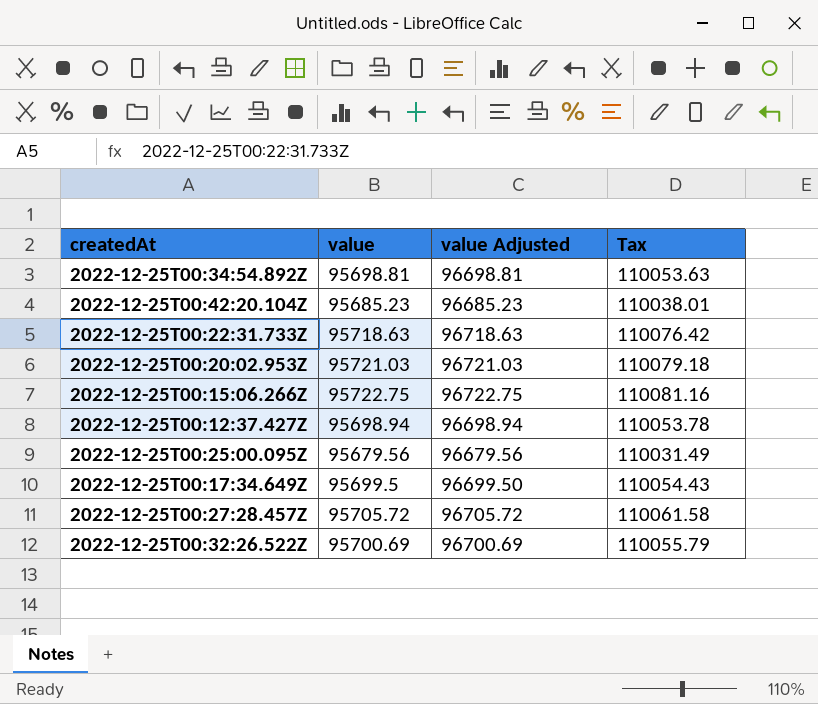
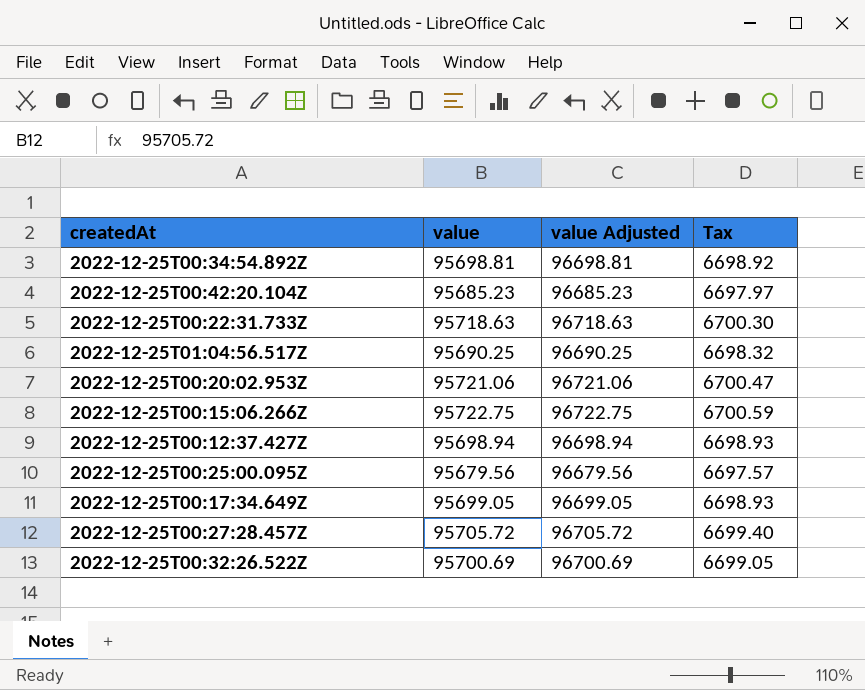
column Tax | formula: [value] * 1.15 -> [value] * 0.07
row 2022-12-25T01:04:56.517Z: none -> 95690.25 | 96690.25 | 6698.32
2022-12-25T00:20:02.953Z | value: 95721.03 -> 95721.06
2022-12-25T00:20:02.953Z | value Adjusted: 96721.03 -> 96721.06
2022-12-25T00:17:34.649Z | value: 95699.5 -> 95699.05
2022-12-25T00:17:34.649Z | value Adjusted: 96699.50 -> 96699.05

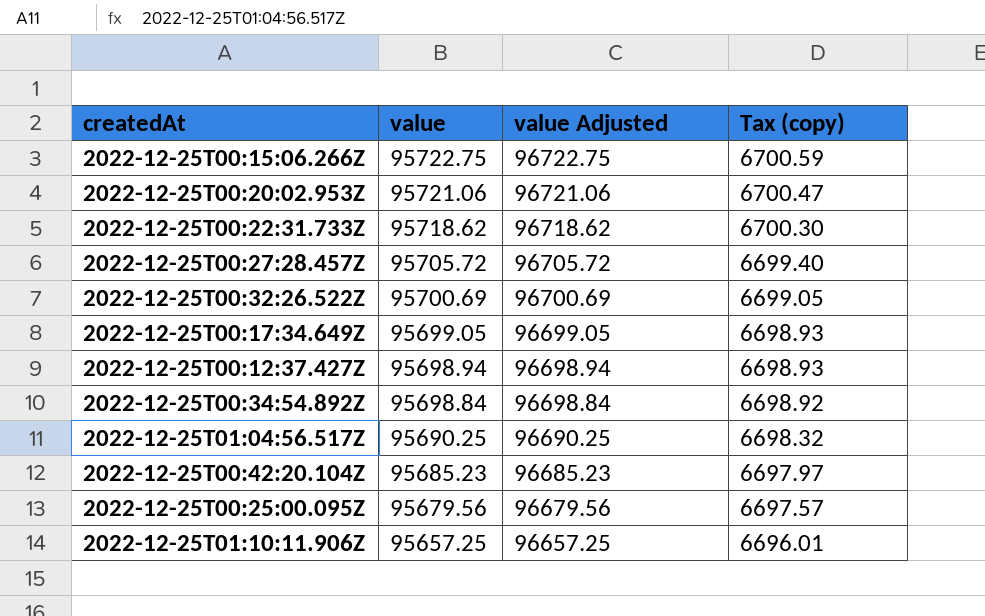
row order: none -> value descending
column name: Tax -> Tax (copy)
2022-12-25T00:22:31.733Z | value: 95718.63 -> 95718.62
2022-12-25T00:22:31.733Z | value Adjusted: 96718.63 -> 96718.62
2022-12-25T00:34:54.892Z | value: 95698.81 -> 95698.84
2022-12-25T00:34:54.892Z | value Adjusted: 96698.81 -> 96698.84
row 2022-12-25T01:10:11.906Z: none -> 95657.25 | 96657.25 | 6696.01

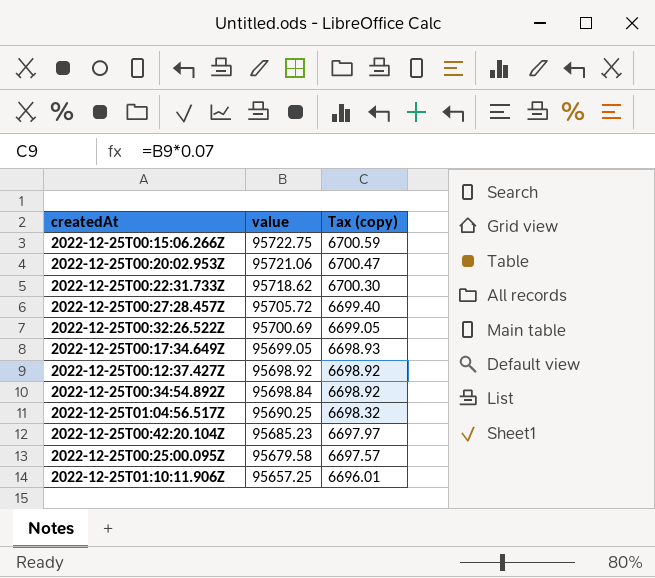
column value Adjusted | formula: [value] + 1000 -> none
2022-12-25T00:12:37.427Z | value: 95698.94 -> 95698.92
2022-12-25T00:12:37.427Z | Tax (copy): 6698.93 -> 6698.92
2022-12-25T00:25:00.095Z | value: 95679.56 -> 95679.58

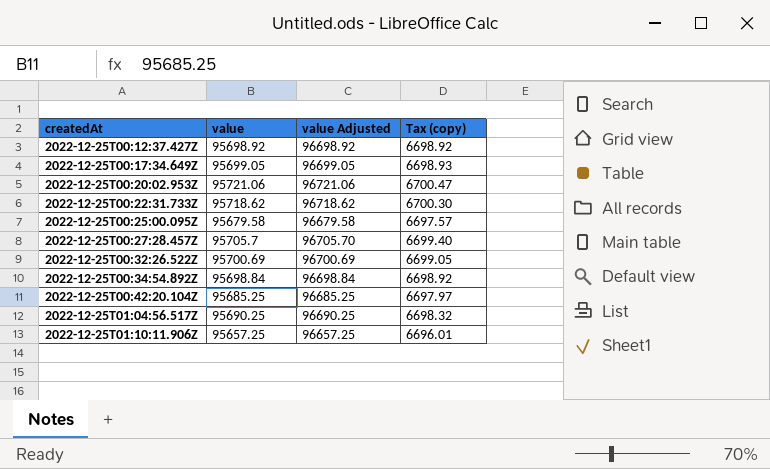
row order: value descending -> createdAt ascending
column value Adjusted | formula: none -> [value] + 1000
row 2022-12-25T00:15:06.266Z: 95722.75 | 6700.59 -> none
2022-12-25T00:27:28.457Z | value: 95705.72 -> 95705.7
2022-12-25T00:42:20.104Z | value: 95685.23 -> 95685.25

